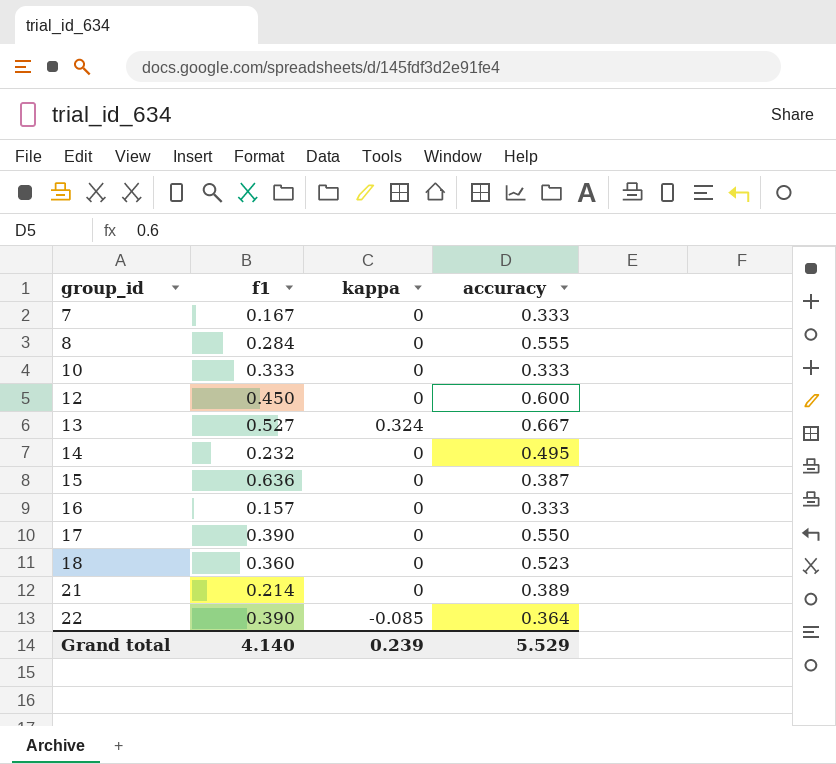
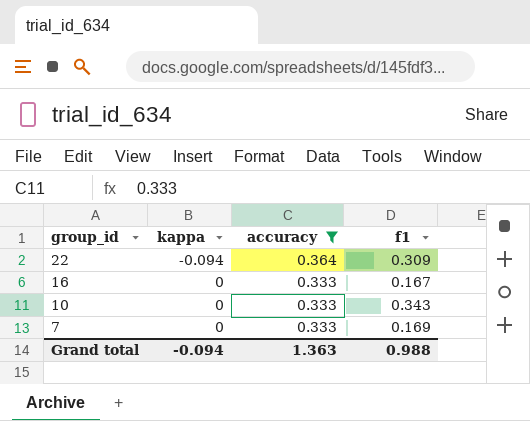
filter: none -> accuracy <= 0.364
row order: group_id ascending -> group_id descending
column f1 | position: 2 -> 4
22 | kappa: -0.085 -> -0.094
22 | f1: 0.390 -> 0.309
16 | f1: 0.157 -> 0.167
10 | f1: 0.333 -> 0.343
7 | f1: 0.167 -> 0.169
Grand total | kappa: 0.239 -> -0.094
Grand total | accuracy: 5.529 -> 1.363
Grand total | f1: 4.140 -> 0.988

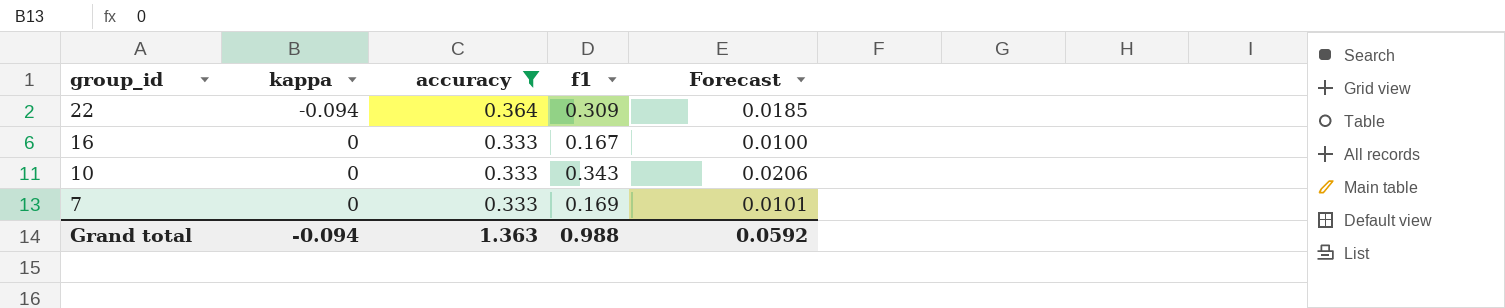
column Forecast | formula: none -> [f1] * 0.06

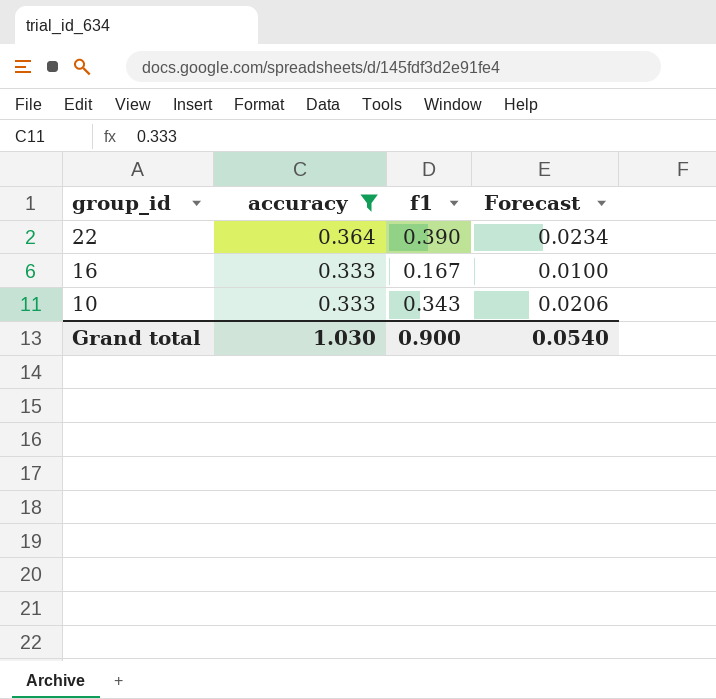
column kappa | position: 2 -> none
row 7: 0 | 0.333 | 0.169 | 0.0101 -> none
22 | f1: 0.309 -> 0.390
22 | Forecast: 0.0185 -> 0.0234
Grand total | accuracy: 1.363 -> 1.030
Grand total | f1: 0.988 -> 0.900
Grand total | Forecast: 0.0592 -> 0.0540

